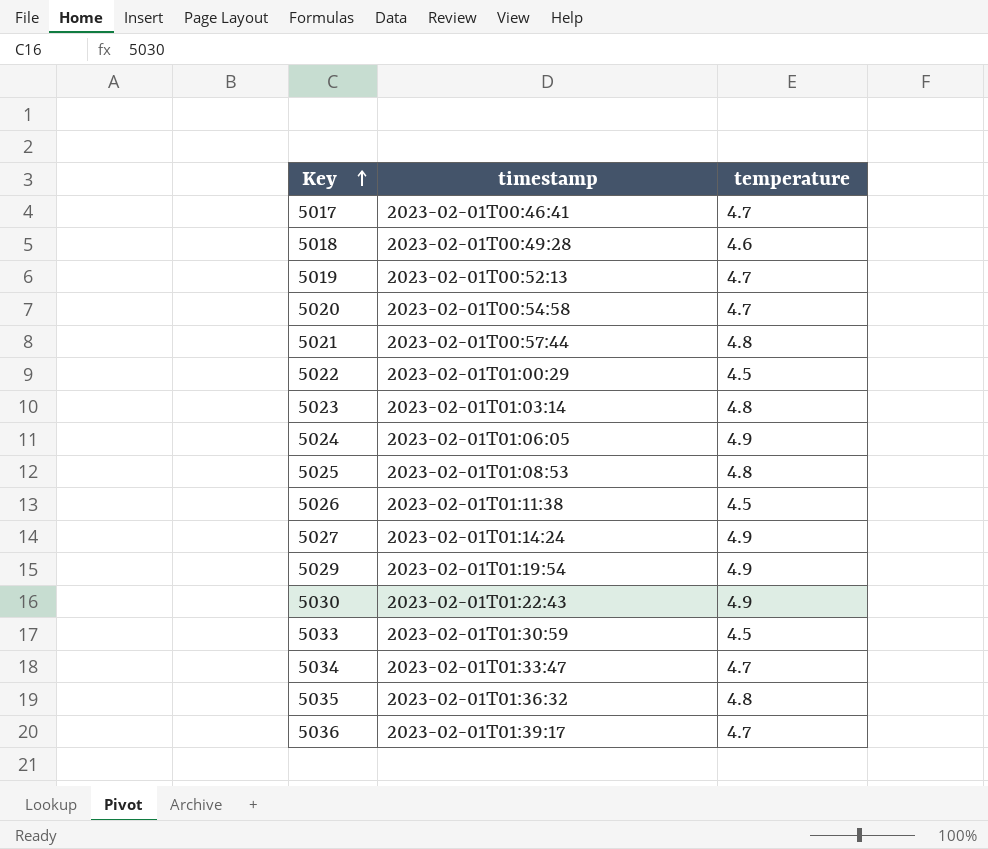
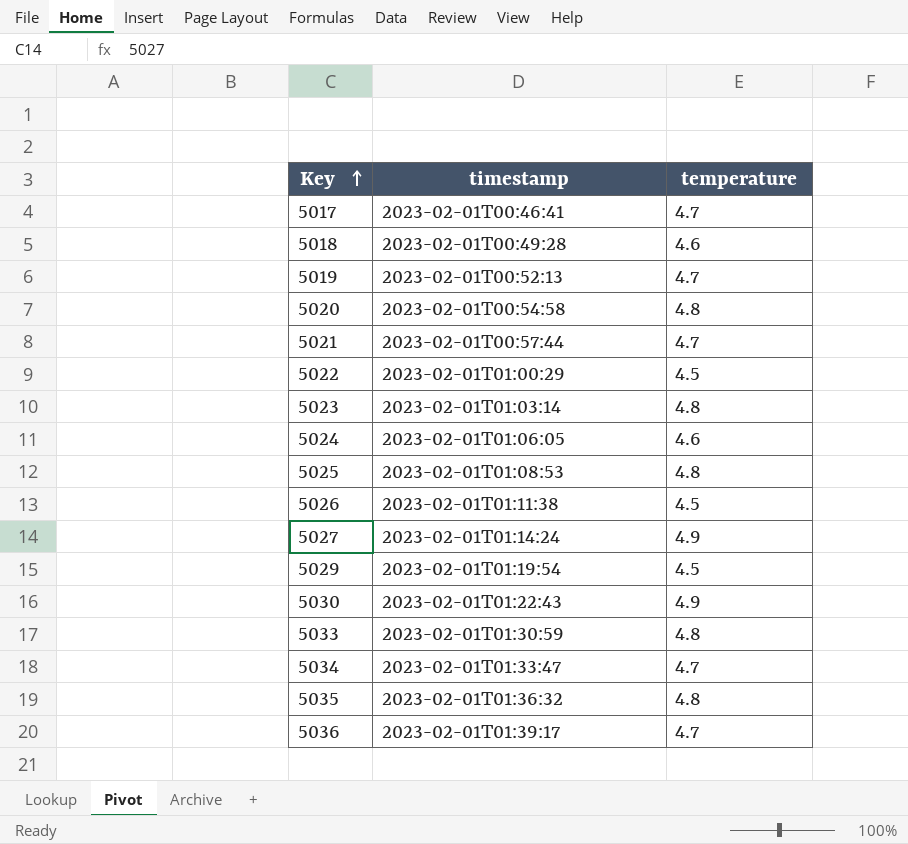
5020 | temperature: 4.7 -> 4.8
5021 | temperature: 4.8 -> 4.7
5024 | temperature: 4.9 -> 4.6
5029 | temperature: 4.9 -> 4.5
5033 | temperature: 4.5 -> 4.8

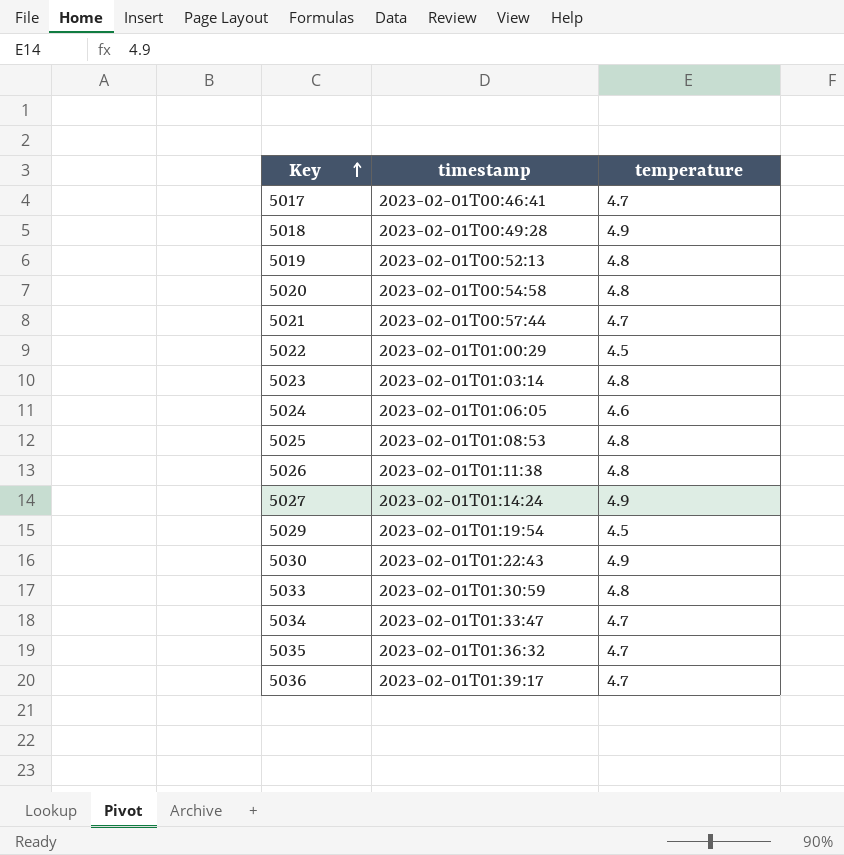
5018 | temperature: 4.6 -> 4.9
5019 | temperature: 4.7 -> 4.8
5026 | temperature: 4.5 -> 4.8
5035 | temperature: 4.8 -> 4.7

